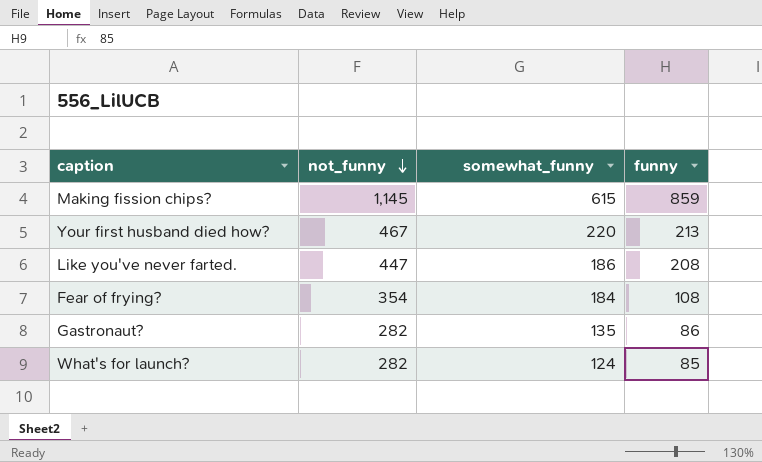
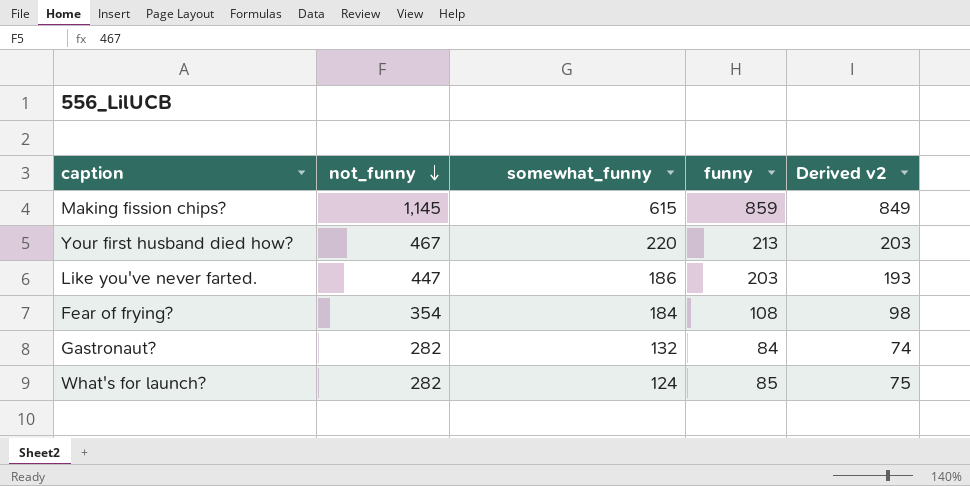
column Derived v2 | formula: none -> [funny] - 10
Like you've never farted. | funny: 208 -> 203
Gastronaut? | somewhat_funny: 135 -> 132
Gastronaut? | funny: 86 -> 84

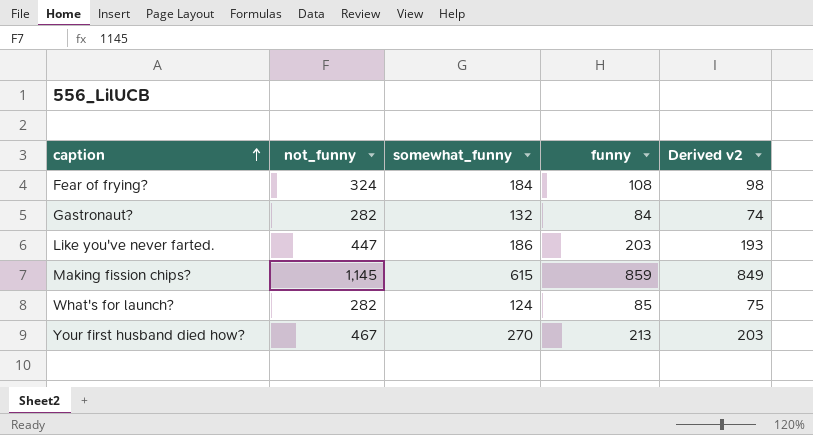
row order: not_funny descending -> caption ascending
Fear of frying? | not_funny: 354 -> 324
Your first husband died how? | somewhat_funny: 220 -> 270

